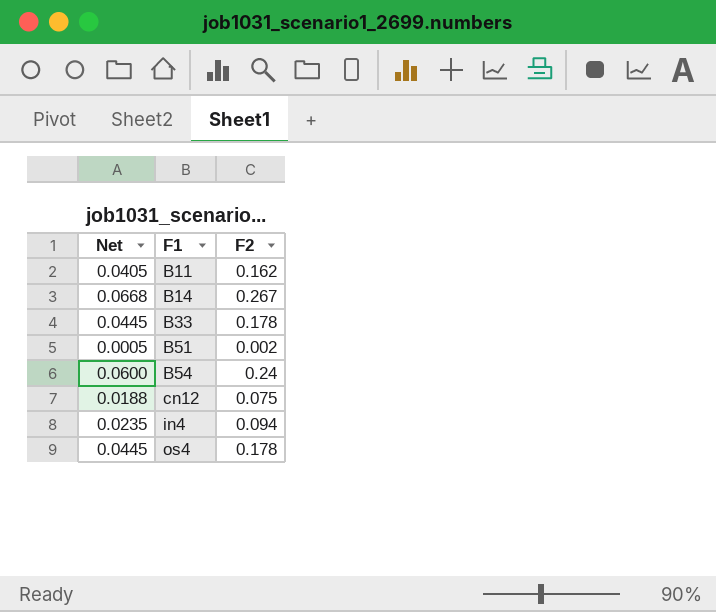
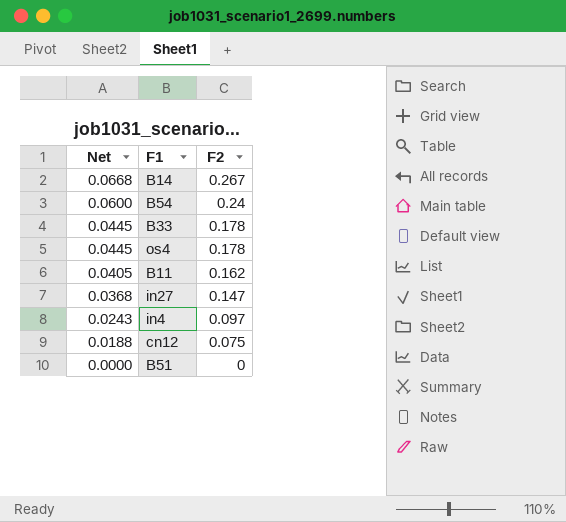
row order: F1 ascending -> Net descending
row in27: none -> 0.0368 | 0.147
in4 | Net: 0.0235 -> 0.0243
in4 | F2: 0.094 -> 0.097
B51 | Net: 0.0005 -> 0.0000
B51 | F2: 0.002 -> 0

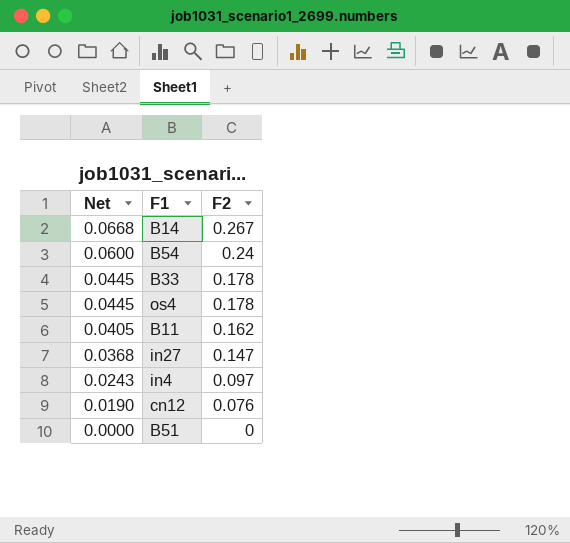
cn12 | Net: 0.0188 -> 0.0190
cn12 | F2: 0.075 -> 0.076

